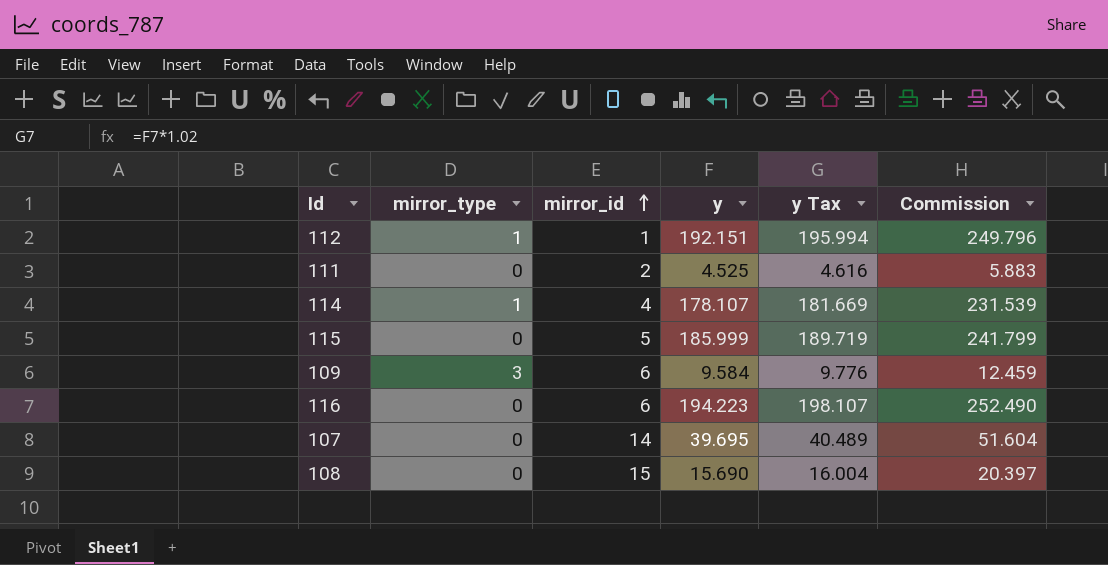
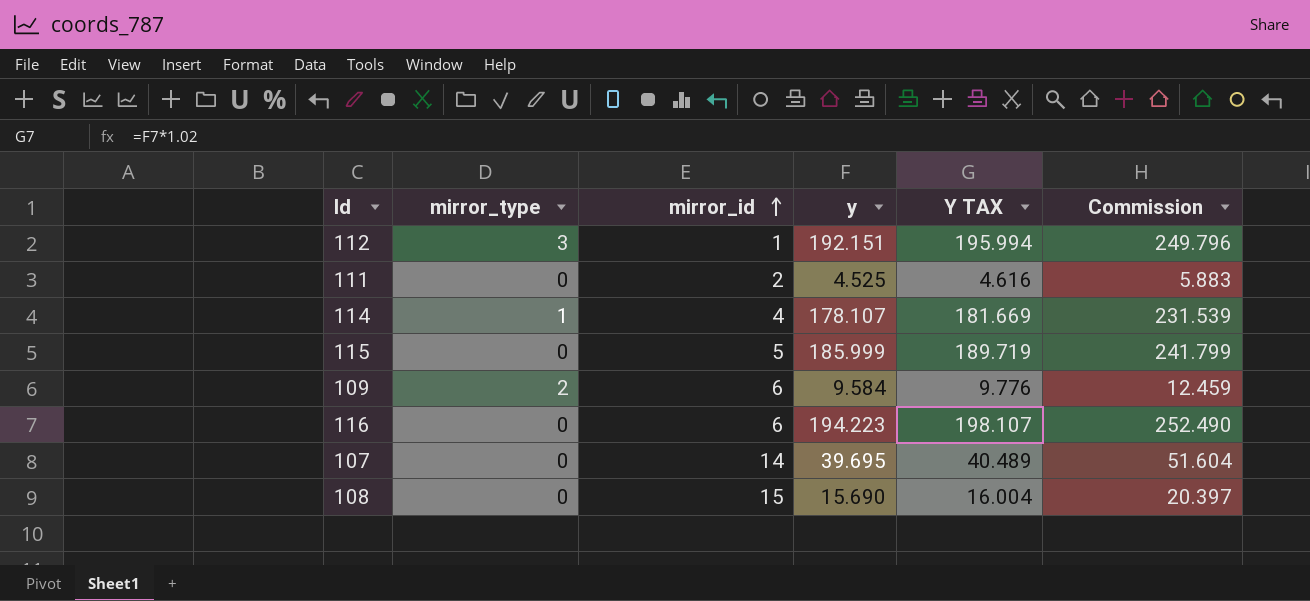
column name: y Tax -> Y TAX
112 | mirror_type: 1 -> 3
109 | mirror_type: 3 -> 2

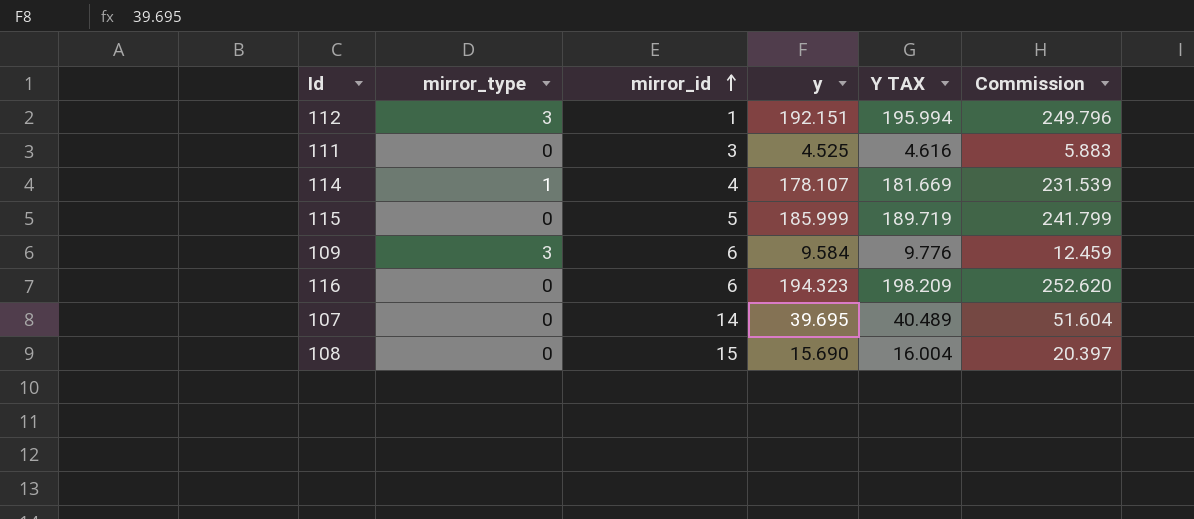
111 | mirror_id: 2 -> 3
109 | mirror_type: 2 -> 3
116 | y: 194.223 -> 194.323
116 | Y TAX: 198.107 -> 198.209
116 | Commission: 252.490 -> 252.620

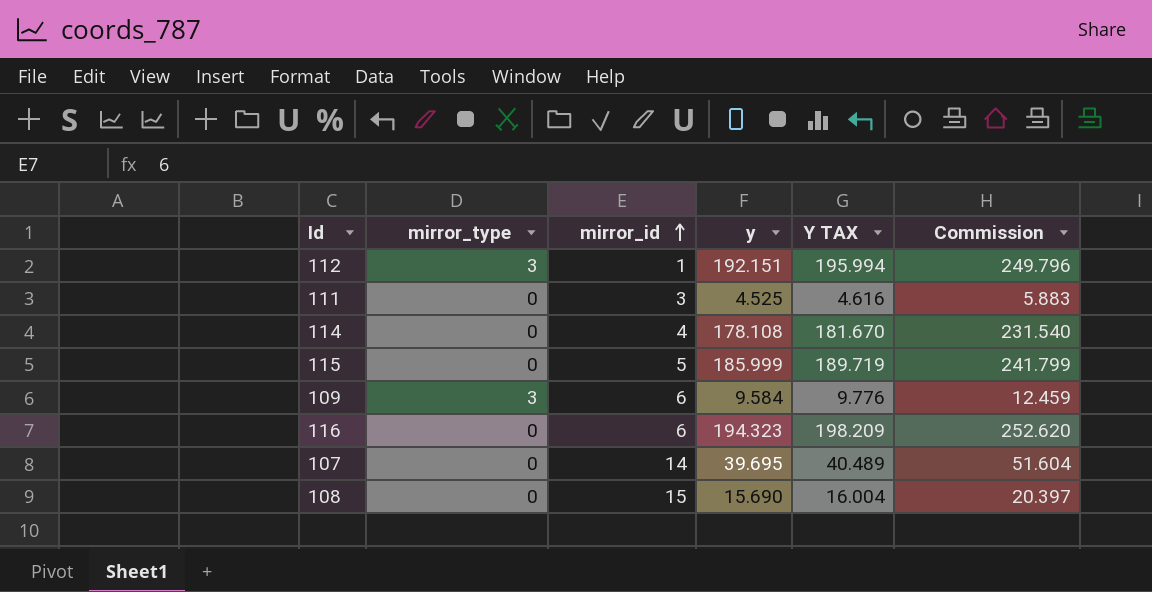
114 | mirror_type: 1 -> 0
114 | y: 178.107 -> 178.108
114 | Y TAX: 181.669 -> 181.670
114 | Commission: 231.539 -> 231.540

